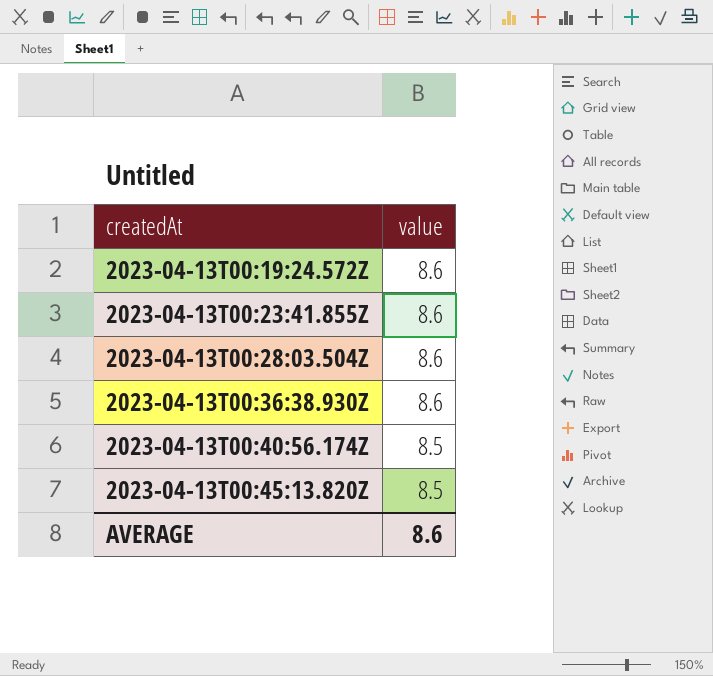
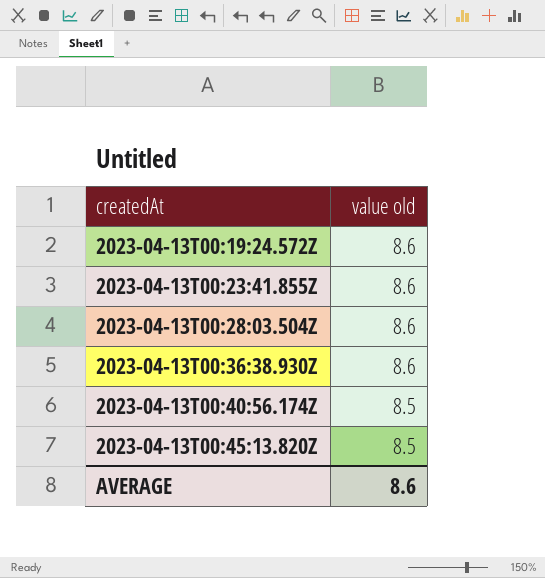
column name: value -> value old

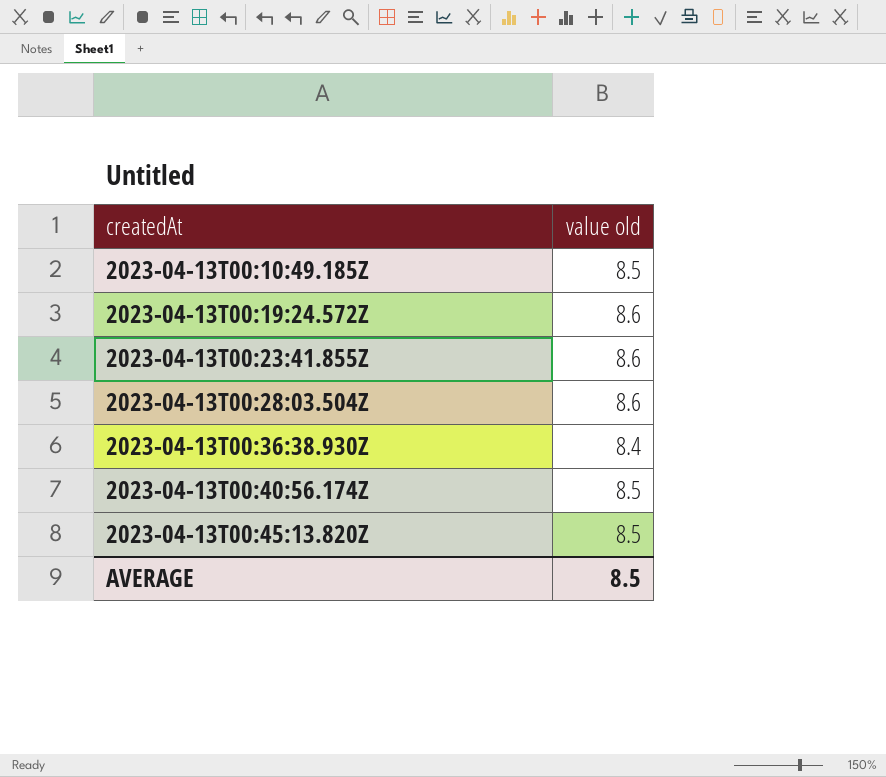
row 2023-04-13T00:10:49.185Z: none -> 8.5
2023-04-13T00:36:38.930Z | value old: 8.6 -> 8.4
AVERAGE | value old: 8.6 -> 8.5

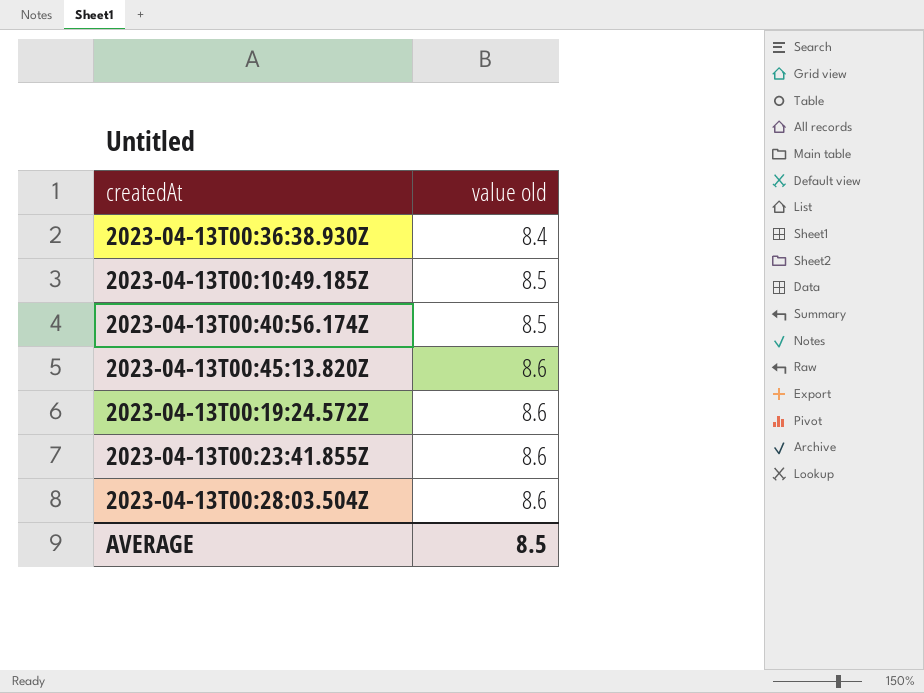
row order: createdAt ascending -> value old ascending
2023-04-13T00:45:13.820Z | value old: 8.5 -> 8.6

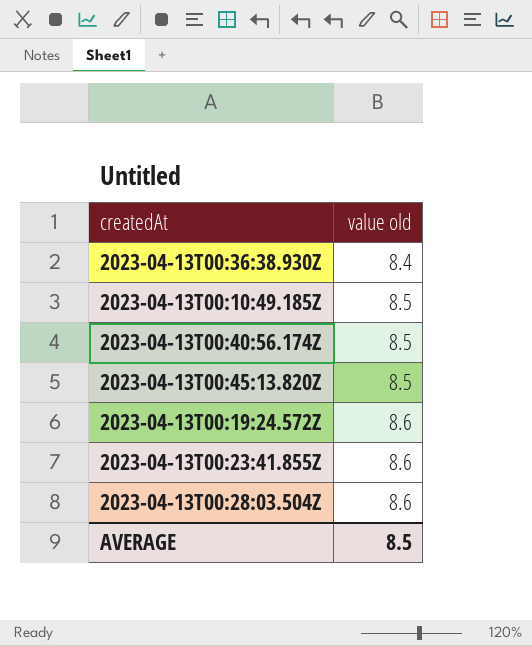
2023-04-13T00:45:13.820Z | value old: 8.6 -> 8.5

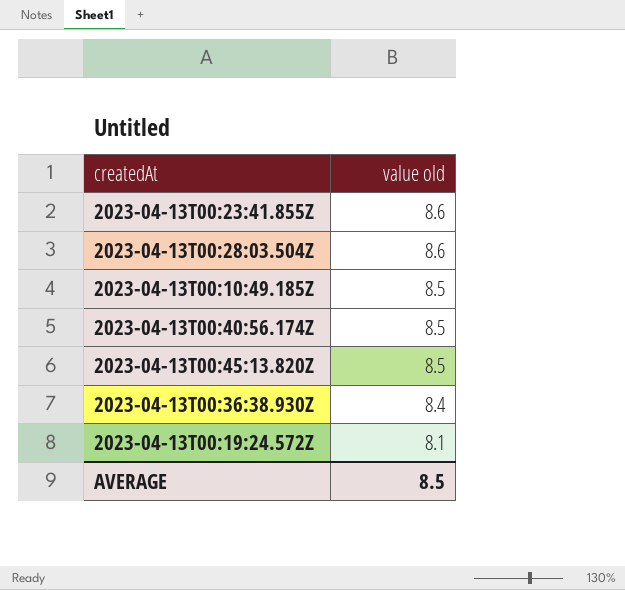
row order: value old ascending -> value old descending
2023-04-13T00:19:24.572Z | value old: 8.6 -> 8.1

